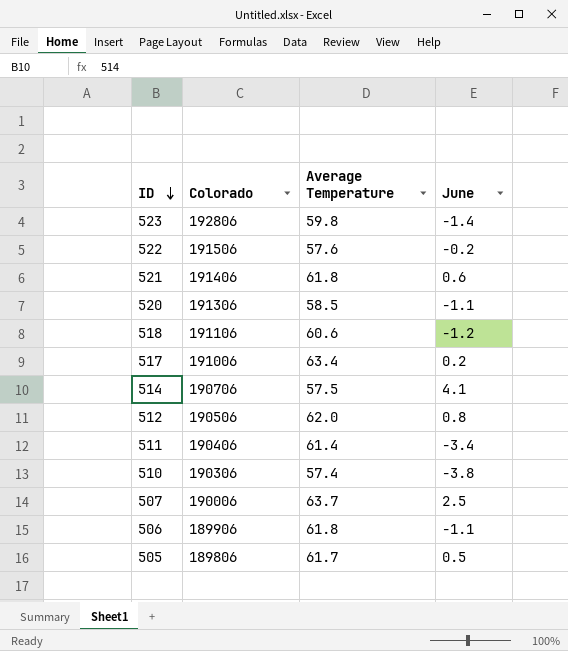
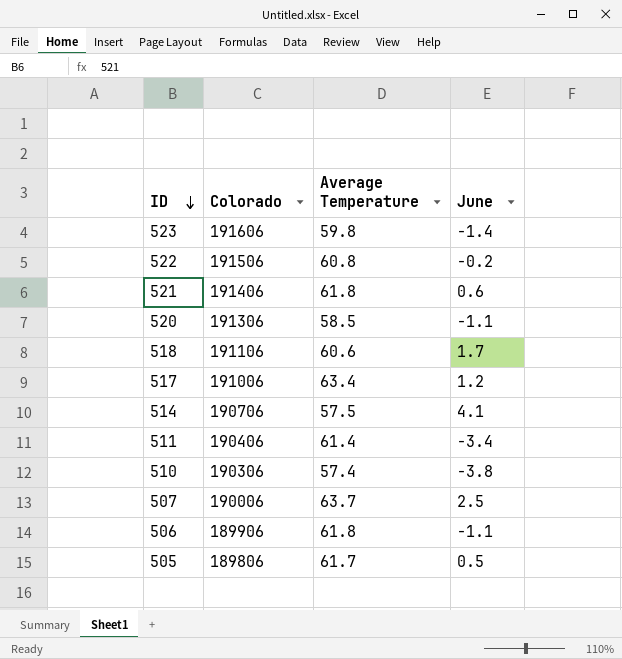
row 512: 190506 | 62.0 | 0.8 -> none
523 | Colorado: 192806 -> 191606
522 | Average Temperature: 57.6 -> 60.8
518 | June: -1.2 -> 1.7
517 | June: 0.2 -> 1.2

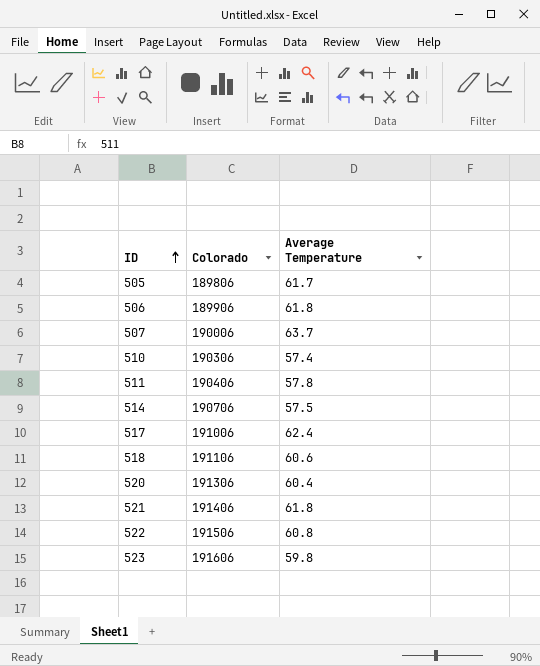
row order: ID descending -> ID ascending
column June | position: 4 -> none
511 | Average Temperature: 61.4 -> 57.8
517 | Average Temperature: 63.4 -> 62.4
520 | Average Temperature: 58.5 -> 60.4

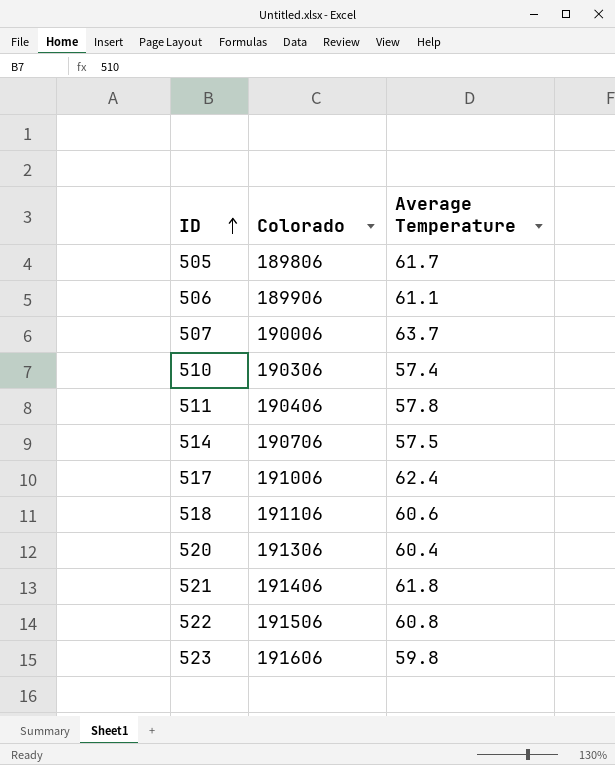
506 | Average Temperature: 61.8 -> 61.1

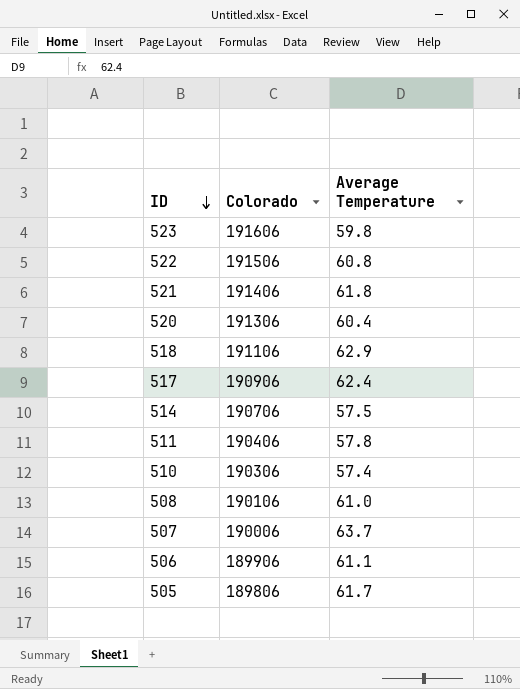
row order: ID ascending -> ID descending
518 | Average Temperature: 60.6 -> 62.9
517 | Colorado: 191006 -> 190906
row 508: none -> 190106 | 61.0

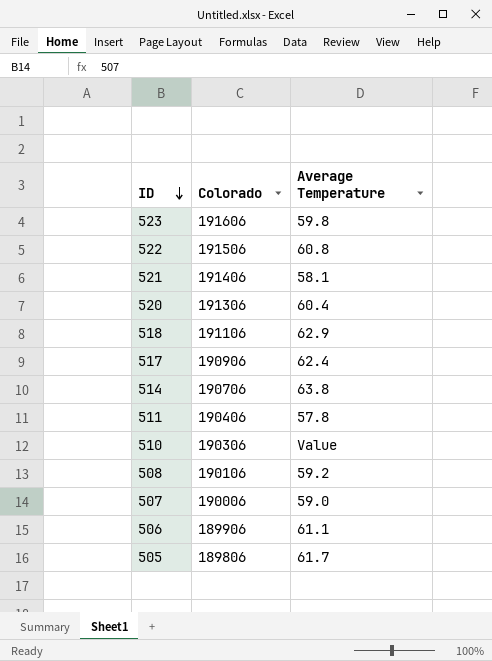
521 | Average Temperature: 61.8 -> 58.1
514 | Average Temperature: 57.5 -> 63.8
510 | Average Temperature: 57.4 -> Value
508 | Average Temperature: 61.0 -> 59.2
507 | Average Temperature: 63.7 -> 59.0

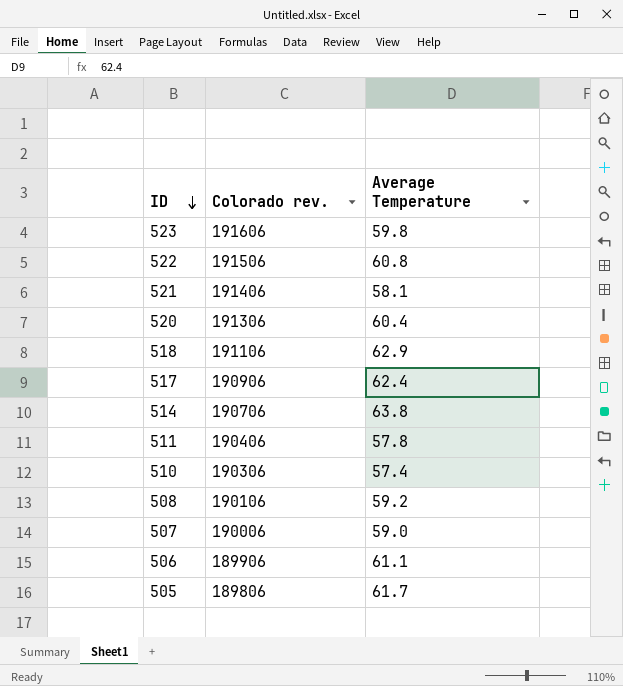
column name: Colorado -> Colorado rev.
510 | Average Temperature: Value -> 57.4

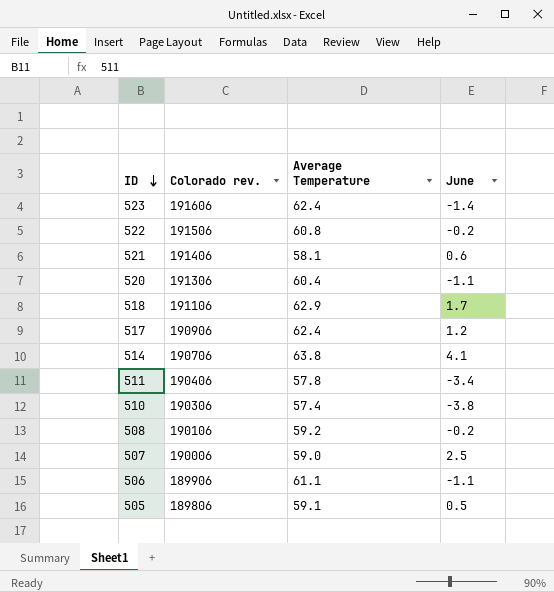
column June | position: none -> 4
523 | Average Temperature: 59.8 -> 62.4
505 | Average Temperature: 61.7 -> 59.1

